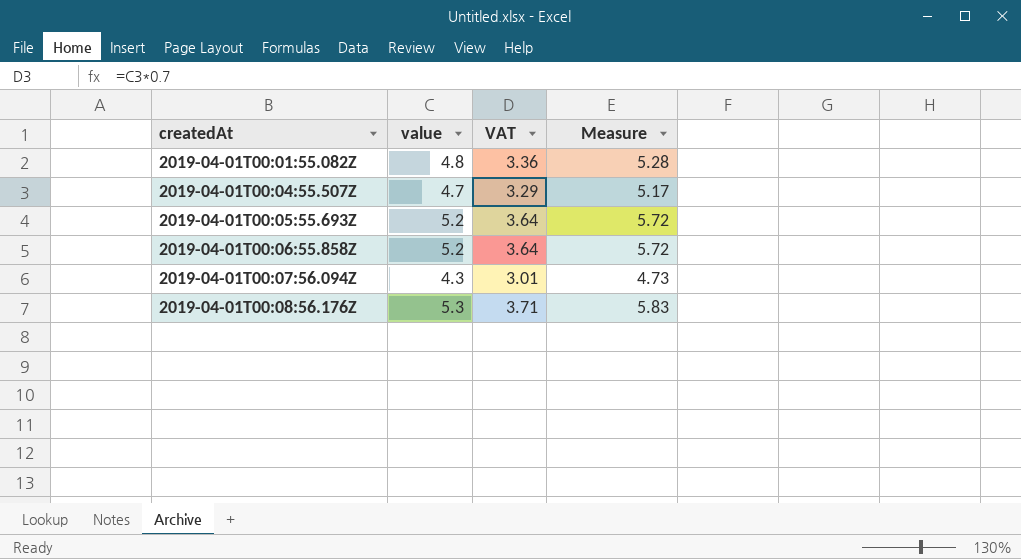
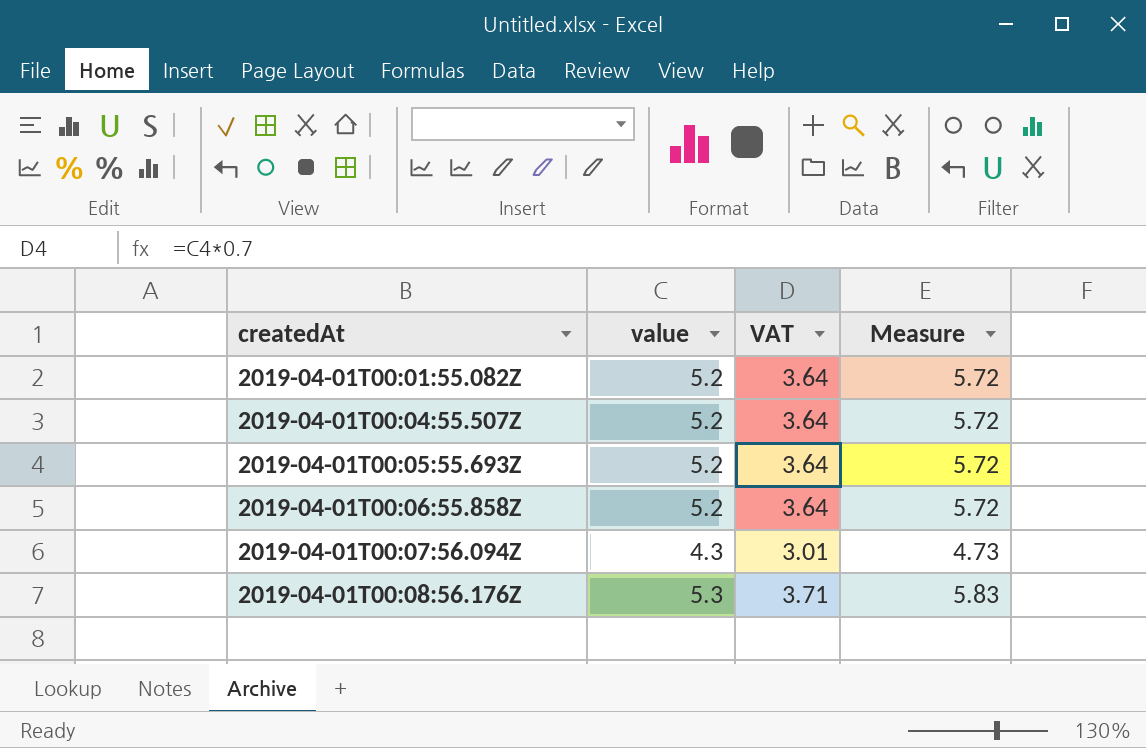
2019-04-01T00:01:55.082Z | value: 4.8 -> 5.2
2019-04-01T00:01:55.082Z | VAT: 3.36 -> 3.64
2019-04-01T00:01:55.082Z | Measure: 5.28 -> 5.72
2019-04-01T00:04:55.507Z | value: 4.7 -> 5.2
2019-04-01T00:04:55.507Z | VAT: 3.29 -> 3.64
2019-04-01T00:04:55.507Z | Measure: 5.17 -> 5.72

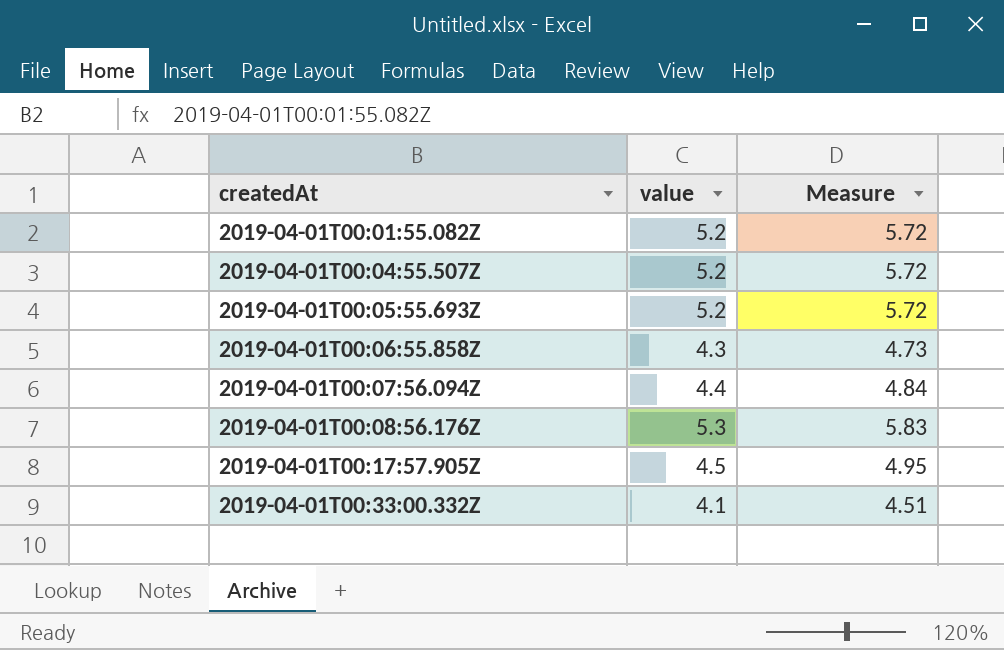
column VAT | formula: [value] * 0.7 -> none
2019-04-01T00:06:55.858Z | value: 5.2 -> 4.3
2019-04-01T00:06:55.858Z | Measure: 5.72 -> 4.73
2019-04-01T00:07:56.094Z | value: 4.3 -> 4.4
2019-04-01T00:07:56.094Z | Measure: 4.73 -> 4.84
row 2019-04-01T00:17:57.905Z: none -> 4.5 | 4.95
row 2019-04-01T00:33:00.332Z: none -> 4.1 | 4.51

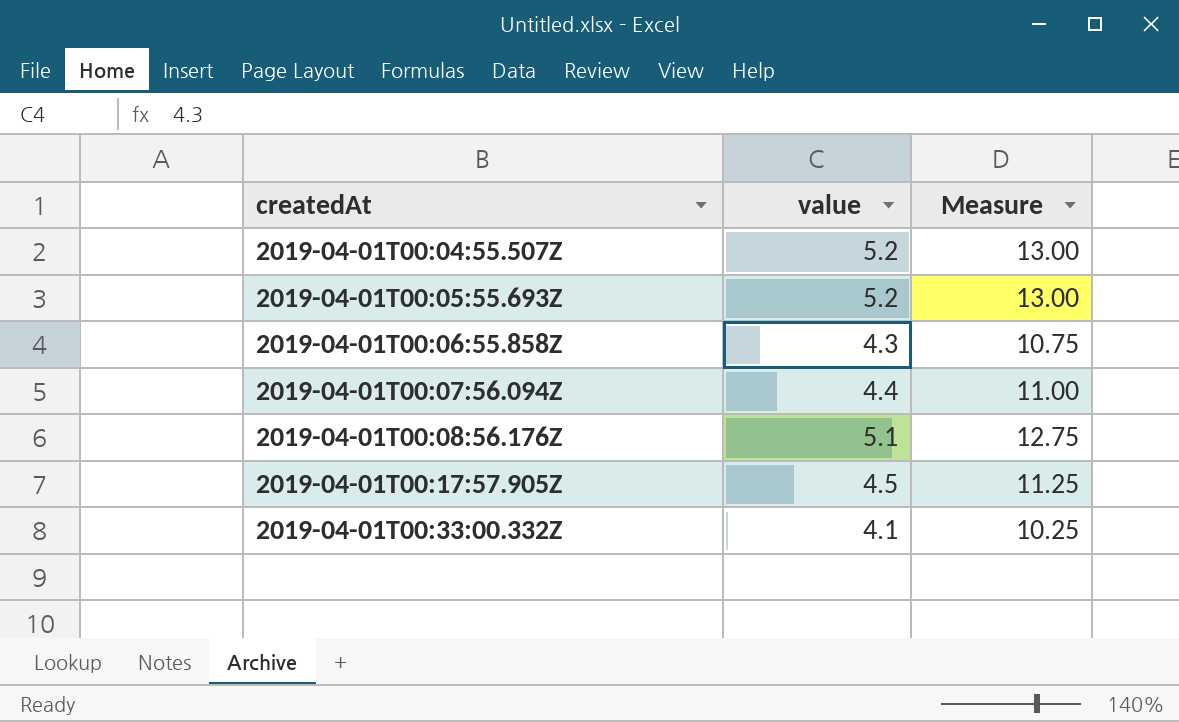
column Measure | formula: [value] * 1.1 -> [value] * 2.5
row 2019-04-01T00:01:55.082Z: 5.2 | 5.72 -> none
2019-04-01T00:08:56.176Z | value: 5.3 -> 5.1

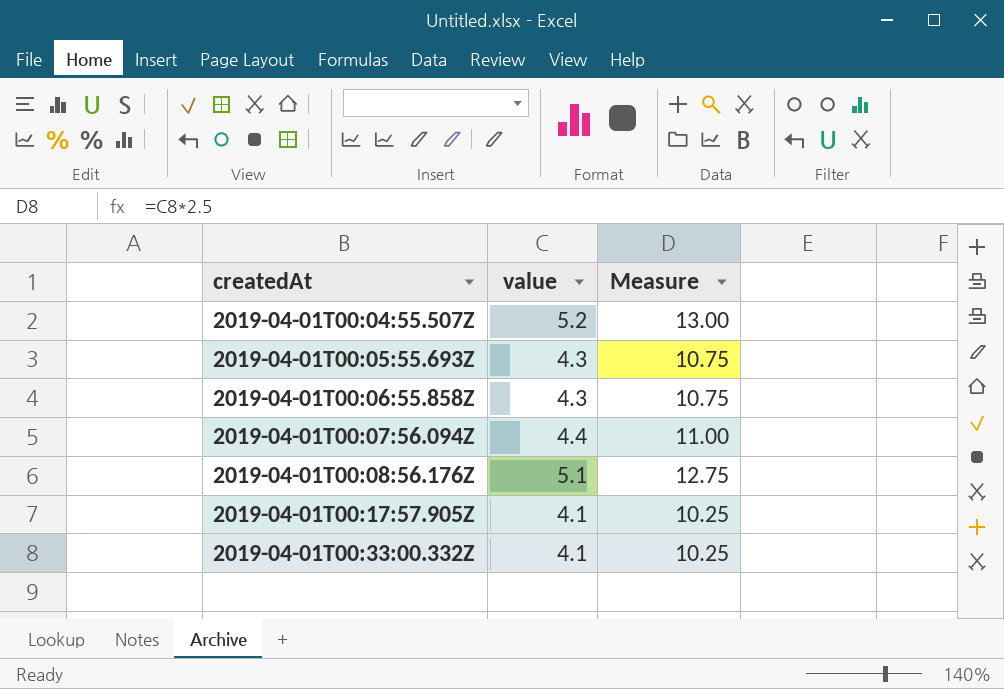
2019-04-01T00:05:55.693Z | value: 5.2 -> 4.3
2019-04-01T00:05:55.693Z | Measure: 13.00 -> 10.75
2019-04-01T00:17:57.905Z | value: 4.5 -> 4.1
2019-04-01T00:17:57.905Z | Measure: 11.25 -> 10.25

